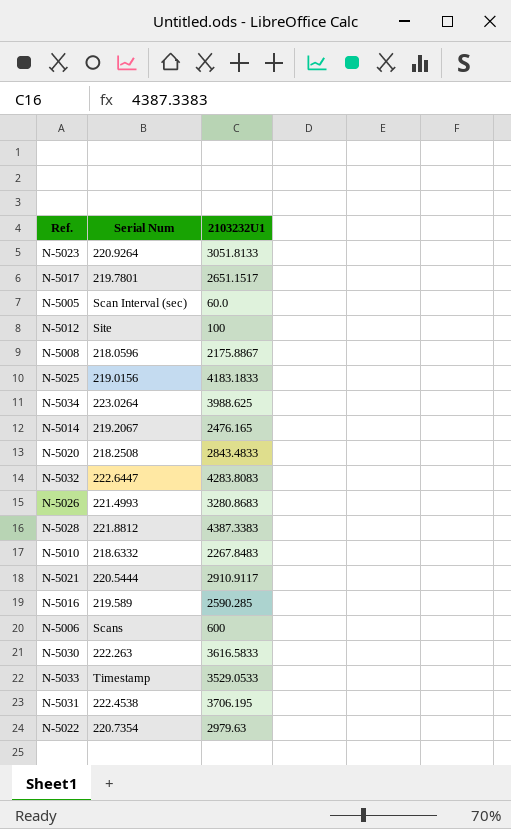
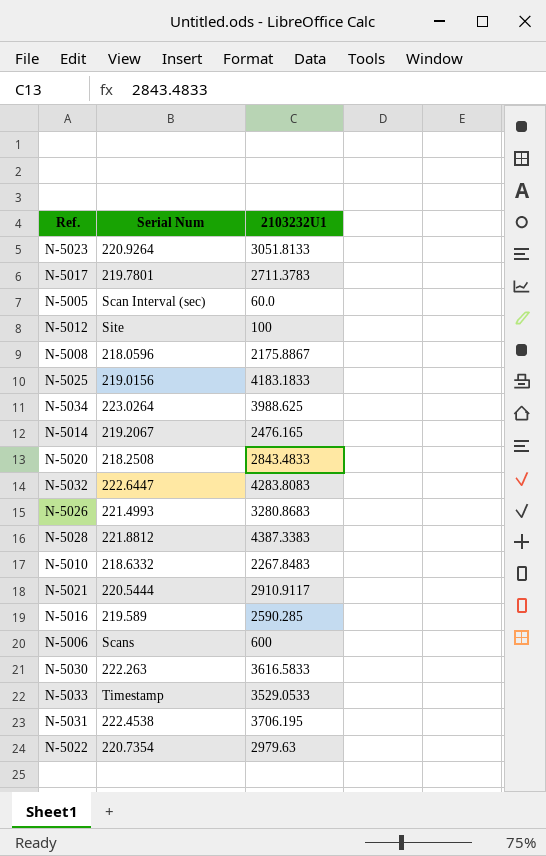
N-5017 | 2103232U1: 2651.1517 -> 2711.3783

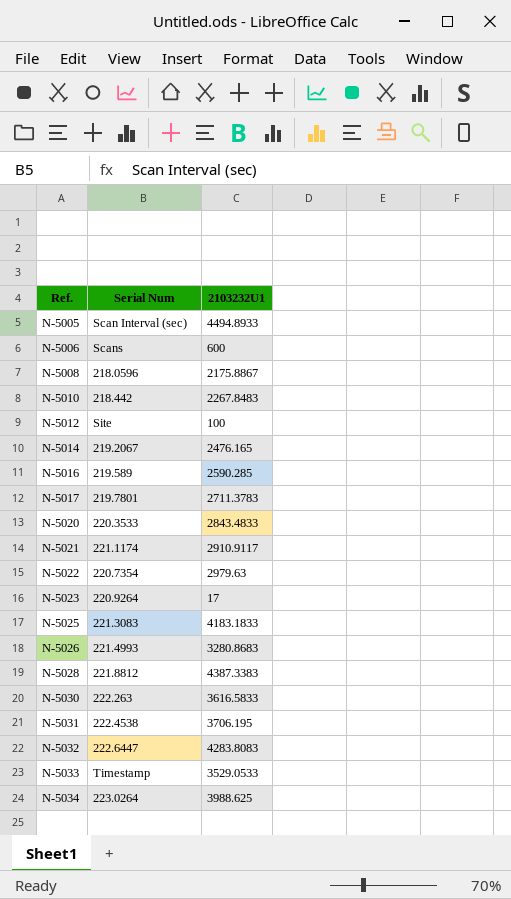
row order: none -> Ref. ascending
N-5005 | 2103232U1: 60.0 -> 4494.8933
N-5010 | Serial Num: 218.6332 -> 218.442
N-5020 | Serial Num: 218.2508 -> 220.3533
N-5021 | Serial Num: 220.5444 -> 221.1174
N-5023 | 2103232U1: 3051.8133 -> 17
N-5025 | Serial Num: 219.0156 -> 221.3083

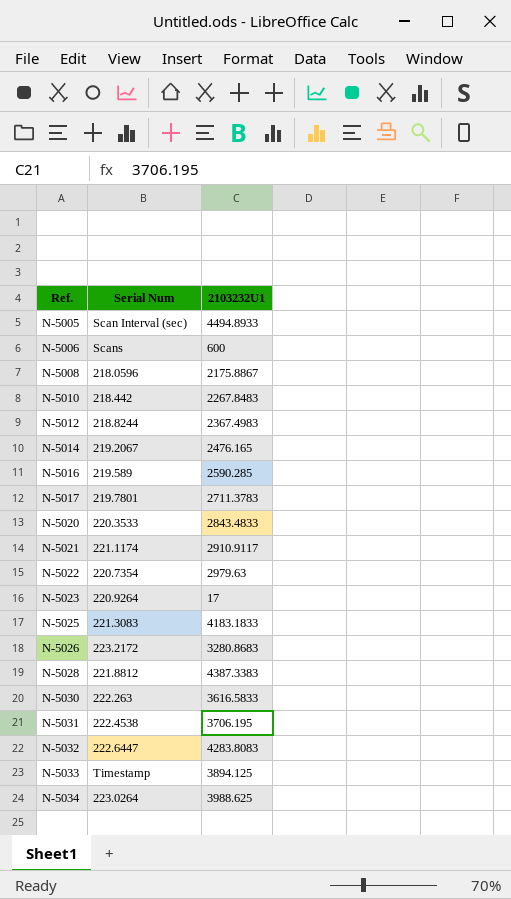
N-5012 | Serial Num: Site -> 218.8244
N-5012 | 2103232U1: 100 -> 2367.4983
N-5026 | Serial Num: 221.4993 -> 223.2172
N-5033 | 2103232U1: 3529.0533 -> 3894.125

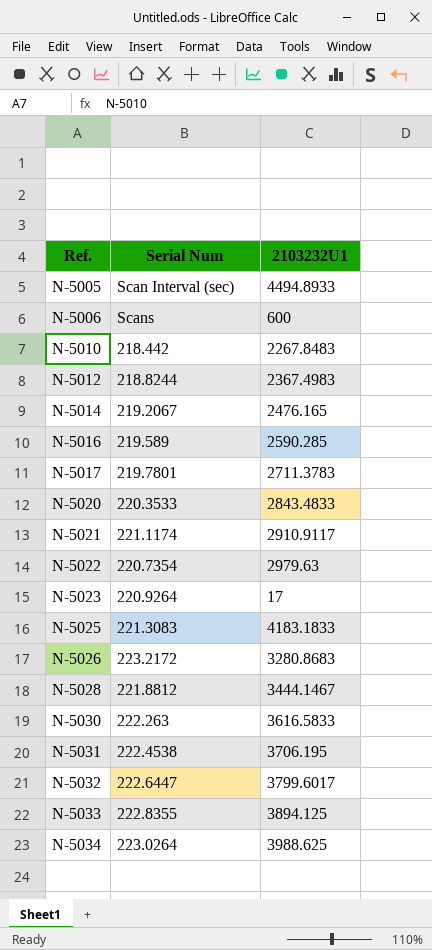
row N-5008: 218.0596 | 2175.8867 -> none
N-5028 | 2103232U1: 4387.3383 -> 3444.1467
N-5032 | 2103232U1: 4283.8083 -> 3799.6017
N-5033 | Serial Num: Timestamp -> 222.8355

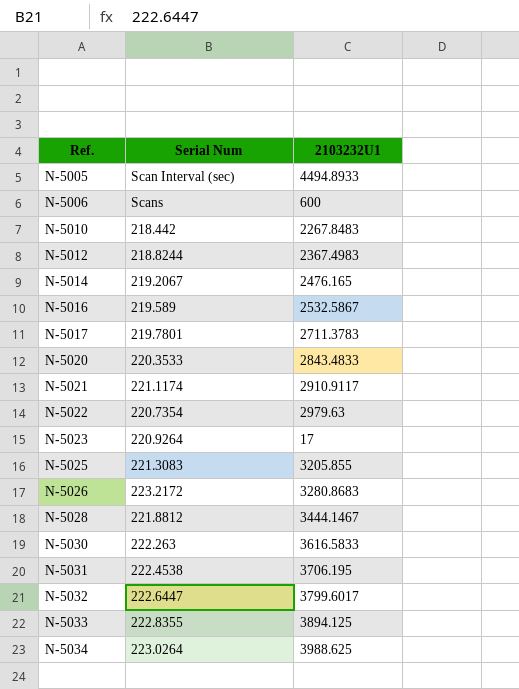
N-5016 | 2103232U1: 2590.285 -> 2532.5867
N-5025 | 2103232U1: 4183.1833 -> 3205.855

